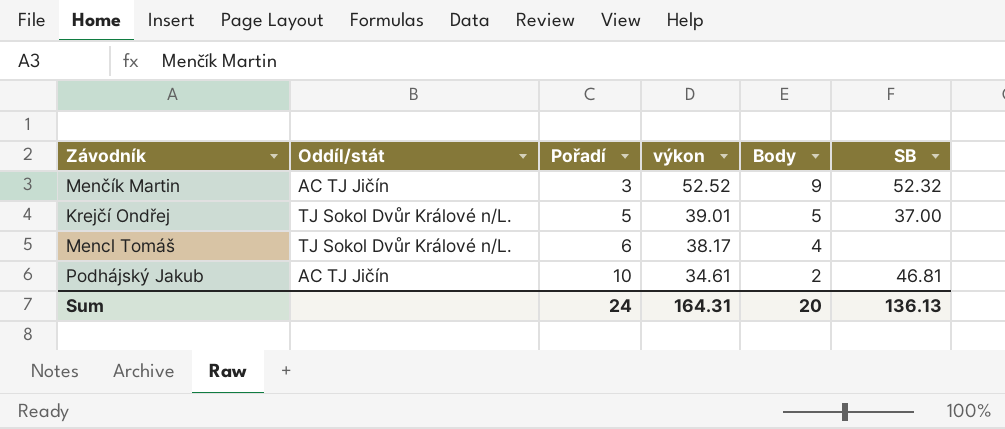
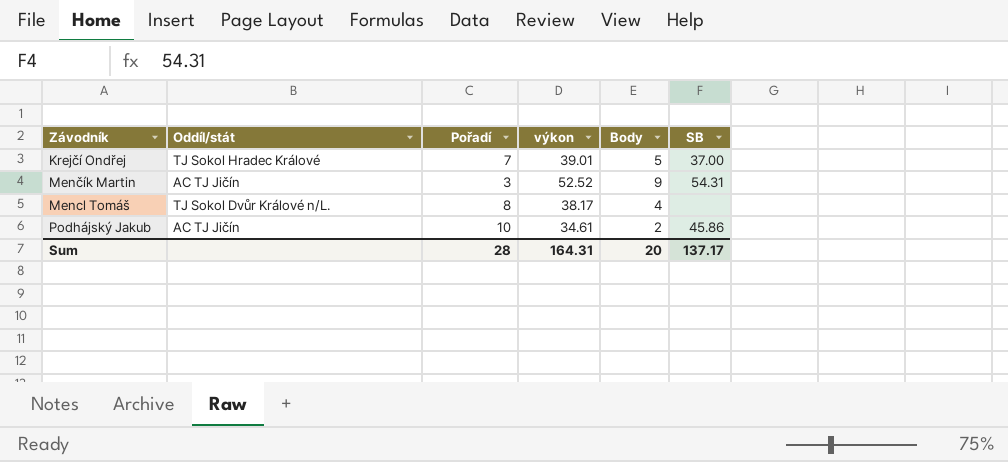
row order: Pořadí ascending -> Závodník ascending
Krejčí Ondřej | Oddíl/stát: TJ Sokol Dvůr Králové n/L. -> TJ Sokol Hradec Králové
Krejčí Ondřej | Pořadí: 5 -> 7
Menčík Martin | SB: 52.32 -> 54.31
Mencl Tomáš | Pořadí: 6 -> 8
Podhájský Jakub | SB: 46.81 -> 45.86
Sum | Pořadí: 24 -> 28
Sum | SB: 136.13 -> 137.17

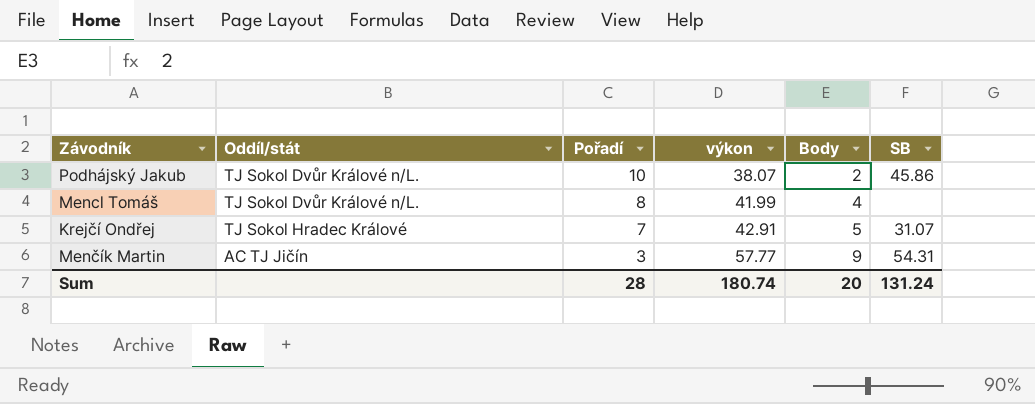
row order: Závodník ascending -> Pořadí descending
Podhájský Jakub | Oddíl/stát: AC TJ Jičín -> TJ Sokol Dvůr Králové n/L.
Podhájský Jakub | výkon: 34.61 -> 38.07
Mencl Tomáš | výkon: 38.17 -> 41.99
Krejčí Ondřej | výkon: 39.01 -> 42.91
Krejčí Ondřej | SB: 37.00 -> 31.07
Menčík Martin | výkon: 52.52 -> 57.77
Sum | výkon: 164.31 -> 180.74
Sum | SB: 137.17 -> 131.24

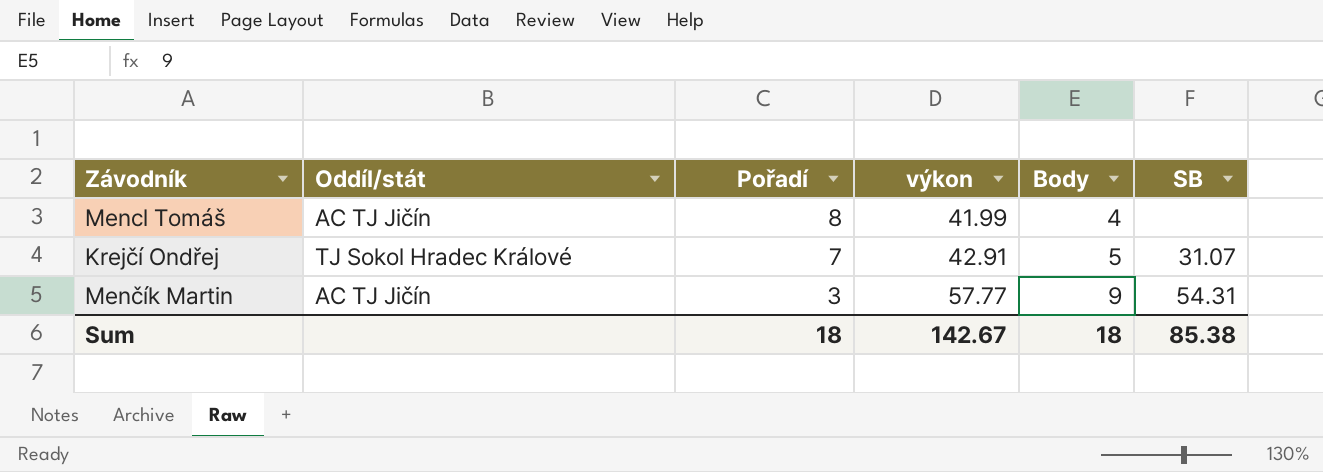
row Podhájský Jakub: TJ Sokol Dvůr Králové n/L. | 10 | 38.07 | 2 | 45.86 -> none
Mencl Tomáš | Oddíl/stát: TJ Sokol Dvůr Králové n/L. -> AC TJ Jičín
Sum | Pořadí: 28 -> 18
Sum | výkon: 180.74 -> 142.67
Sum | Body: 20 -> 18
Sum | SB: 131.24 -> 85.38

